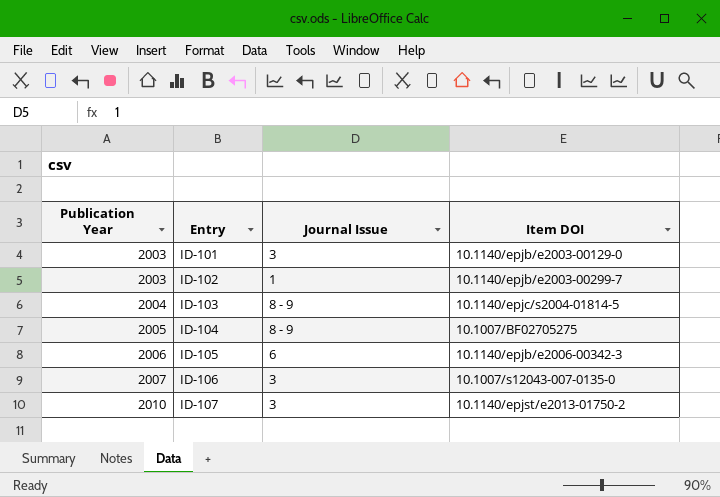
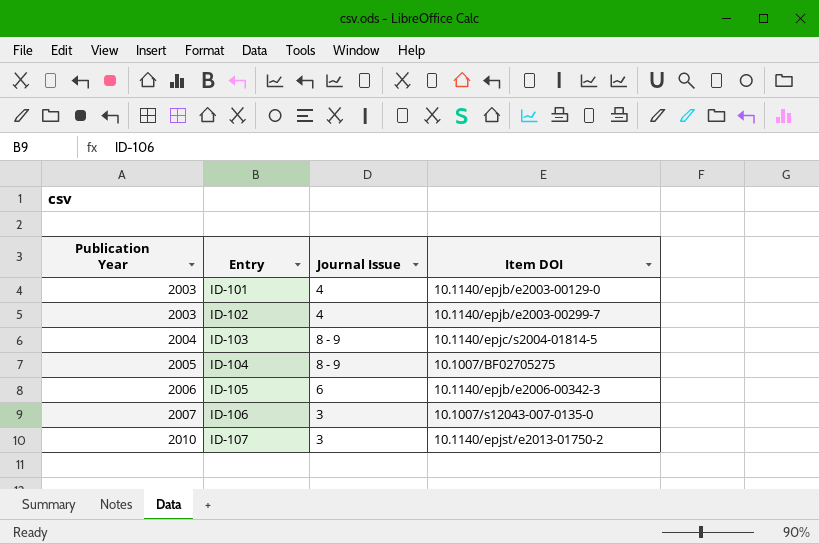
ID-101 | Journal Issue: 3 -> 4
ID-102 | Journal Issue: 1 -> 4

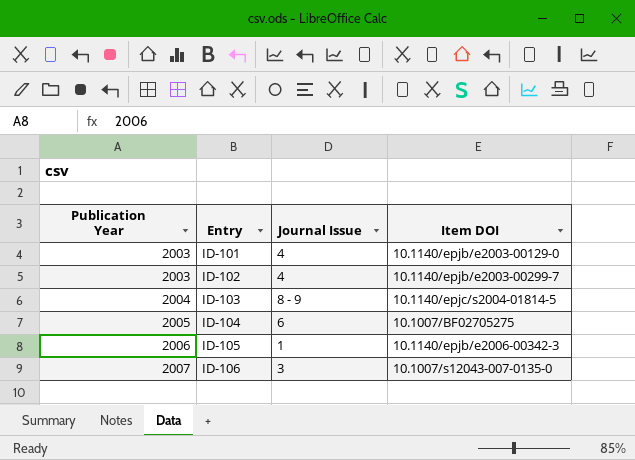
row ID-107: 2010 | 3 | 10.1140/epjst/e2013-01750-2 -> none
ID-104 | Journal Issue: 8 - 9 -> 6
ID-105 | Journal Issue: 6 -> 1

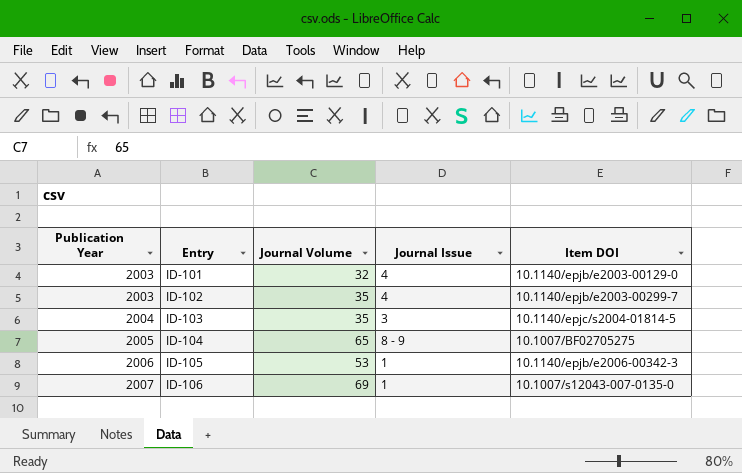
column Journal Volume | position: none -> 3
ID-103 | Journal Issue: 8 - 9 -> 3
ID-104 | Journal Issue: 6 -> 8 - 9
ID-106 | Journal Issue: 3 -> 1

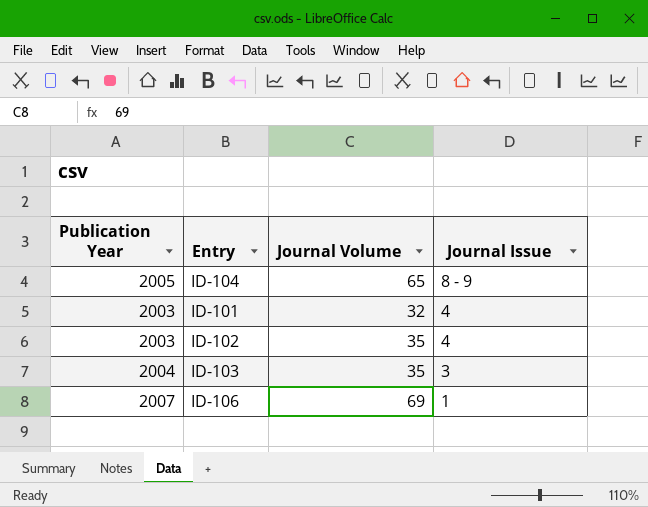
row order: Publication Year ascending -> Journal Issue descending
column Item DOI | position: 5 -> none
row ID-105: 2006 | 53 | 1 | 10.1140/epjb/e2006-00342-3 -> none

